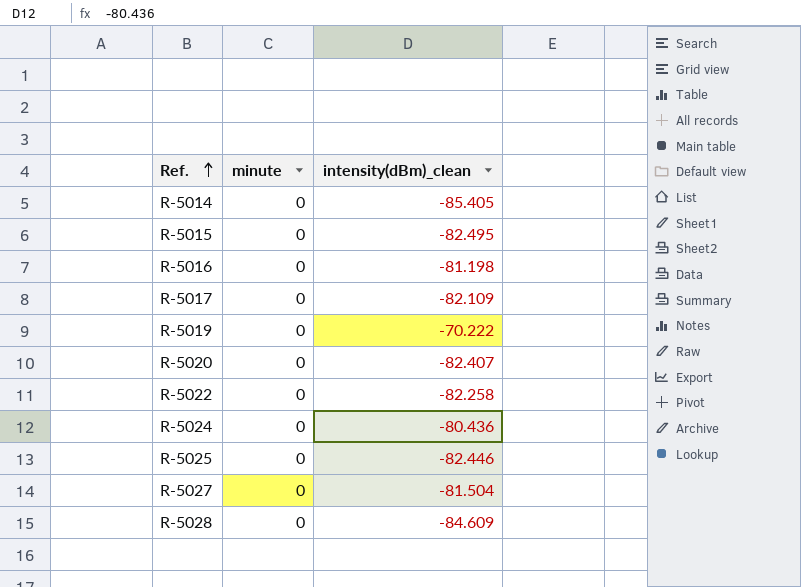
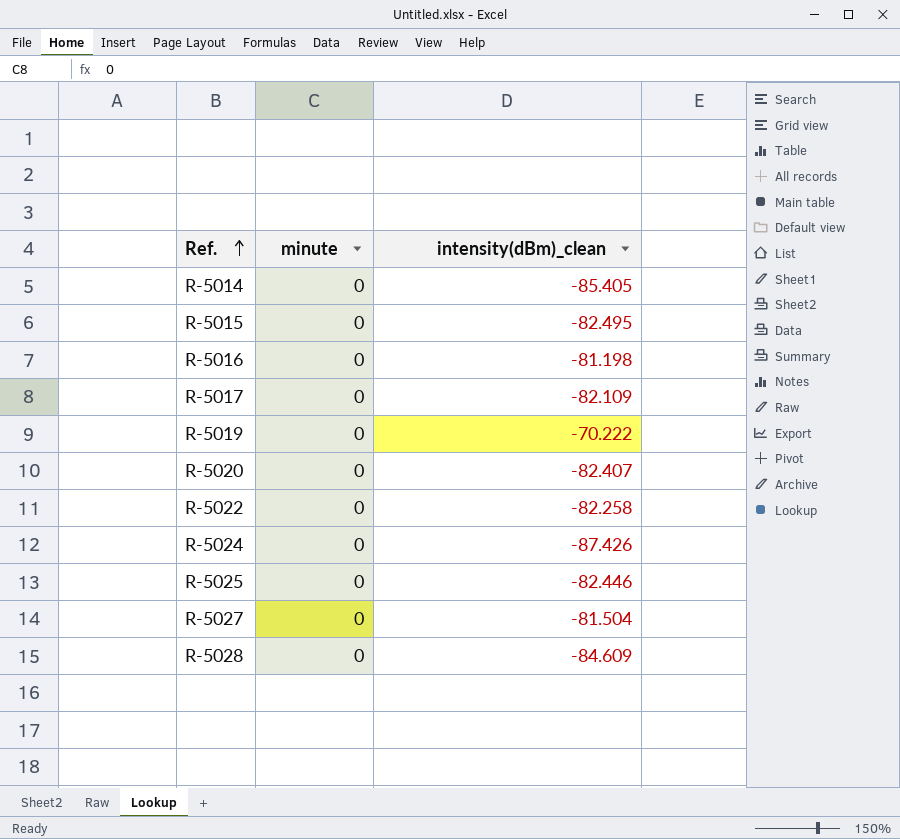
R-5024 | intensity(dBm)_clean: -80.436 -> -87.426

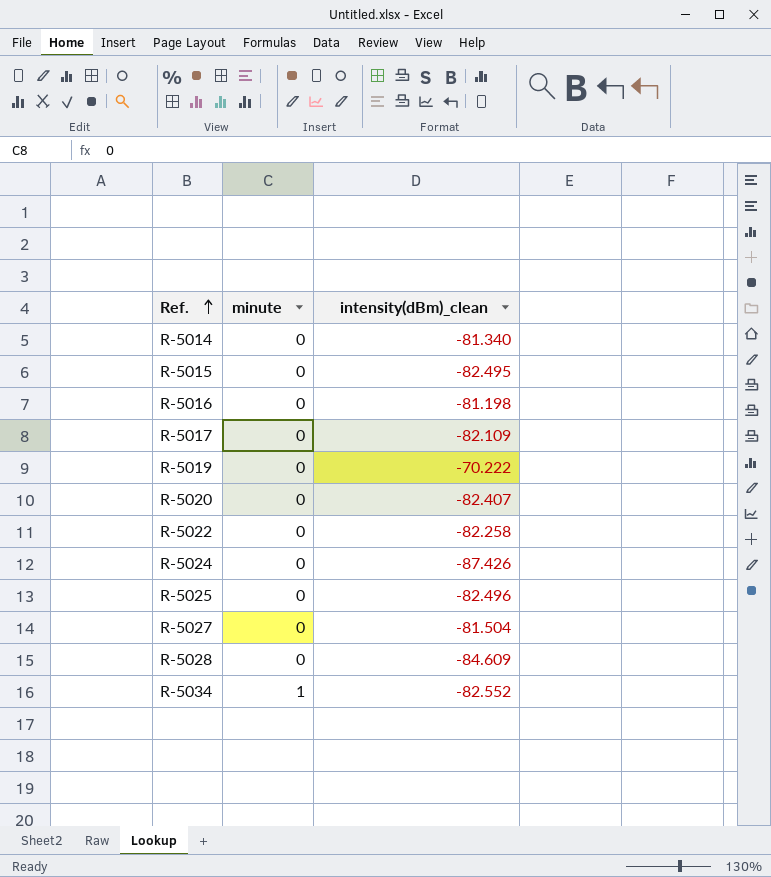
R-5014 | intensity(dBm)_clean: -85.405 -> -81.340
R-5025 | intensity(dBm)_clean: -82.446 -> -82.496
row R-5034: none -> 1 | -82.552

